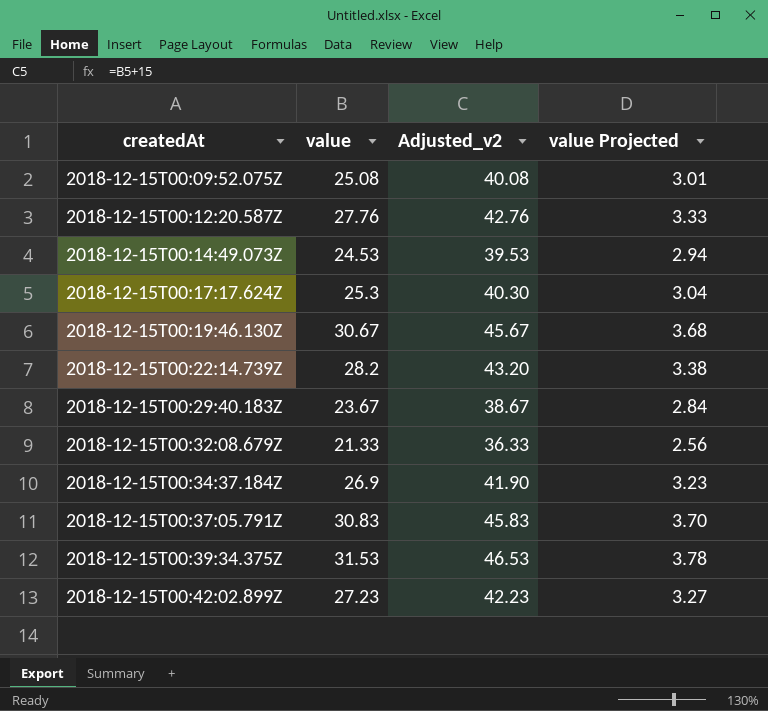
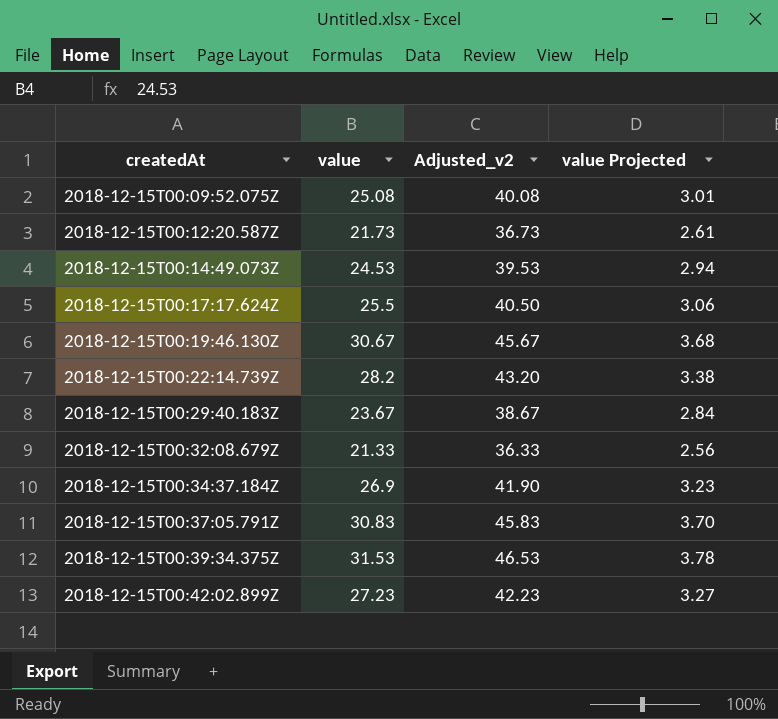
2018-12-15T00:12:20.587Z | value: 27.76 -> 21.73
2018-12-15T00:12:20.587Z | Adjusted_v2: 42.76 -> 36.73
2018-12-15T00:12:20.587Z | value Projected: 3.33 -> 2.61
2018-12-15T00:17:17.624Z | value: 25.3 -> 25.5
2018-12-15T00:17:17.624Z | Adjusted_v2: 40.30 -> 40.50
2018-12-15T00:17:17.624Z | value Projected: 3.04 -> 3.06

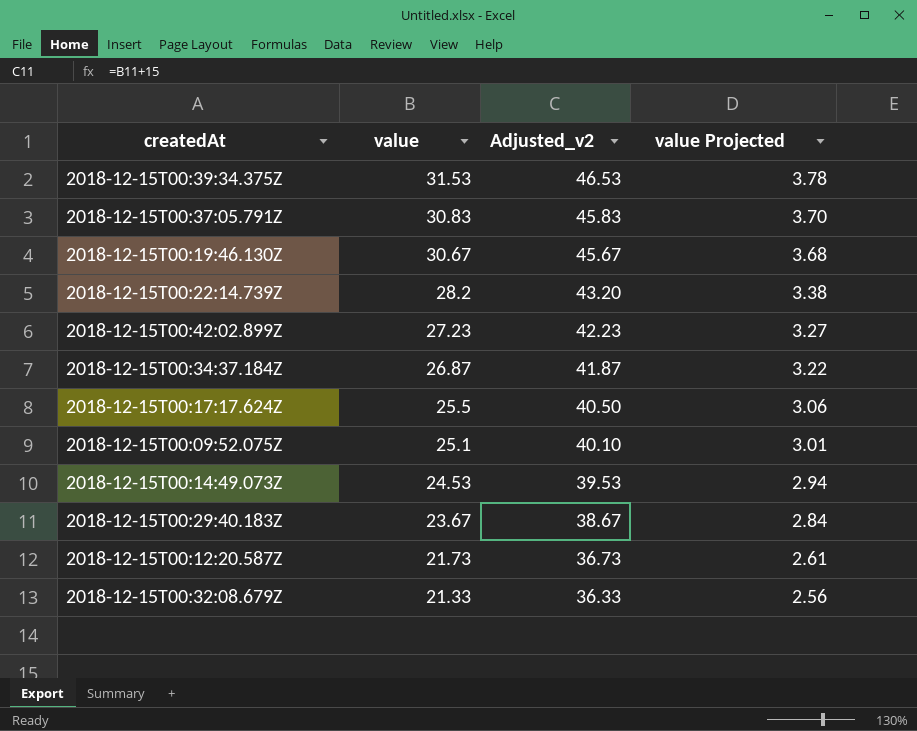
row order: createdAt ascending -> value descending
2018-12-15T00:34:37.184Z | value: 26.9 -> 26.87
2018-12-15T00:34:37.184Z | Adjusted_v2: 41.90 -> 41.87
2018-12-15T00:34:37.184Z | value Projected: 3.23 -> 3.22
2018-12-15T00:09:52.075Z | value: 25.08 -> 25.1
2018-12-15T00:09:52.075Z | Adjusted_v2: 40.08 -> 40.10

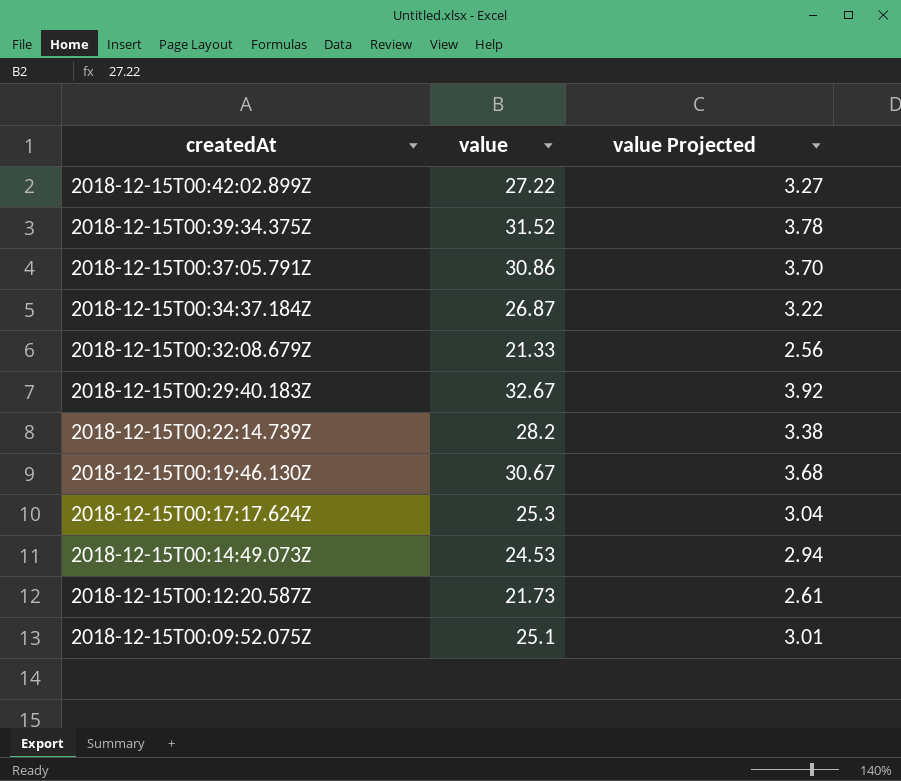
row order: value descending -> createdAt descending
column Adjusted_v2 | formula: [value] + 15 -> none
2018-12-15T00:42:02.899Z | value: 27.23 -> 27.22
2018-12-15T00:39:34.375Z | value: 31.53 -> 31.52
2018-12-15T00:37:05.791Z | value: 30.83 -> 30.86
2018-12-15T00:29:40.183Z | value: 23.67 -> 32.67
2018-12-15T00:29:40.183Z | value Projected: 2.84 -> 3.92
2018-12-15T00:17:17.624Z | value: 25.5 -> 25.3
2018-12-15T00:17:17.624Z | value Projected: 3.06 -> 3.04

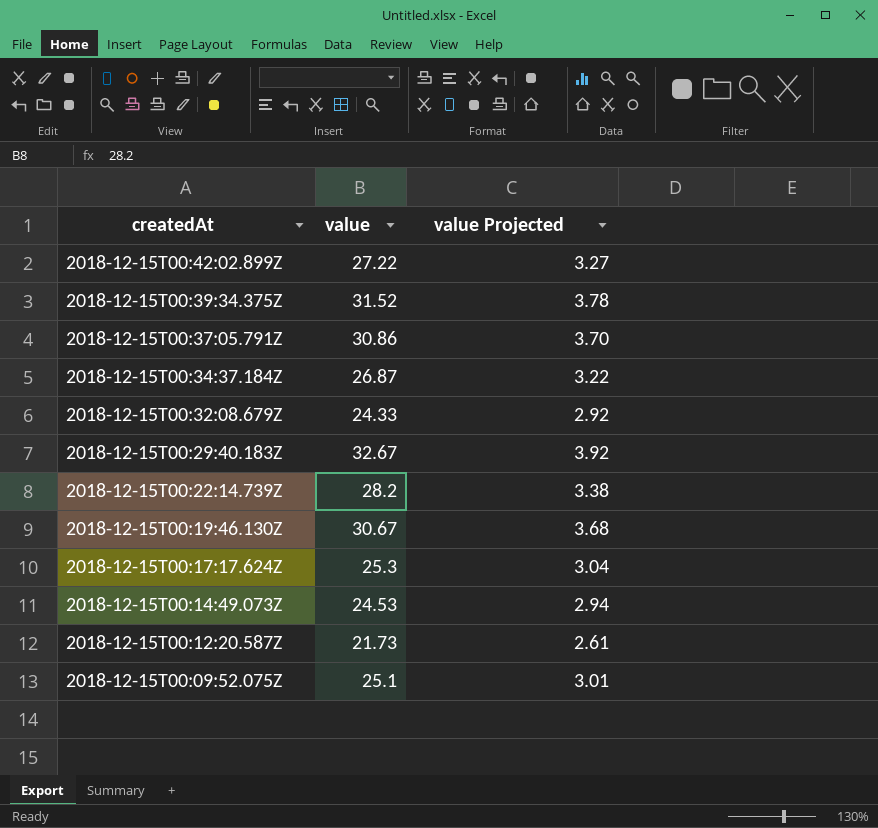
2018-12-15T00:32:08.679Z | value: 21.33 -> 24.33
2018-12-15T00:32:08.679Z | value Projected: 2.56 -> 2.92

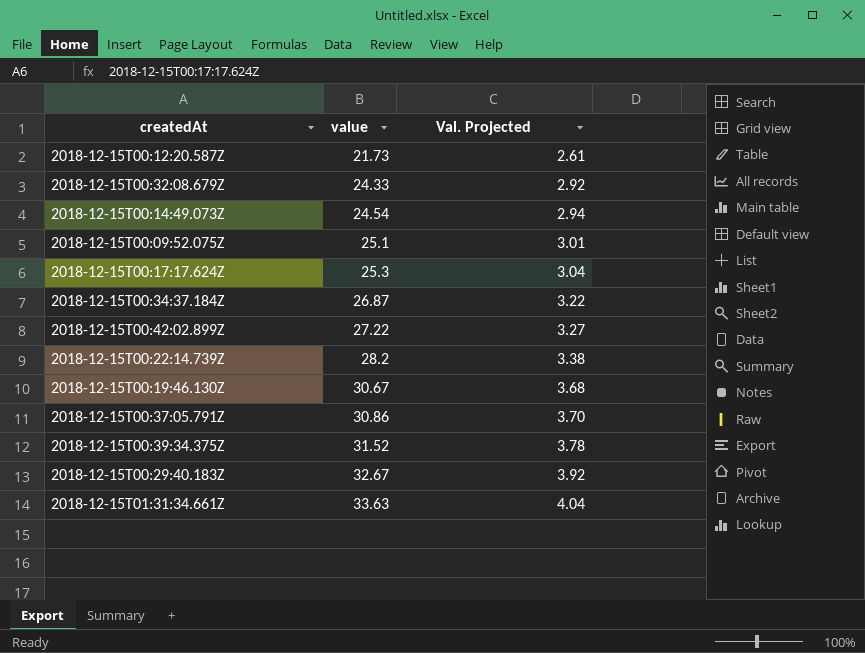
row order: createdAt descending -> value ascending
column name: value Projected -> Val. Projected
2018-12-15T00:14:49.073Z | value: 24.53 -> 24.54
row 2018-12-15T01:31:34.661Z: none -> 33.63 | 4.04

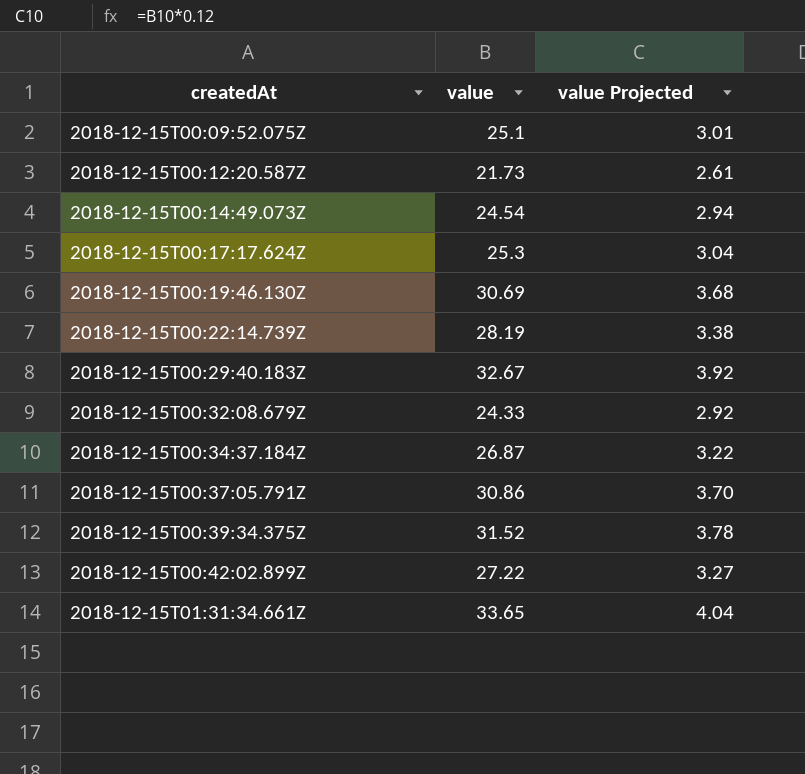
row order: value ascending -> createdAt ascending
column name: Val. Projected -> value Projected
2018-12-15T00:19:46.130Z | value: 30.67 -> 30.69
2018-12-15T00:22:14.739Z | value: 28.2 -> 28.19
2018-12-15T01:31:34.661Z | value: 33.63 -> 33.65

